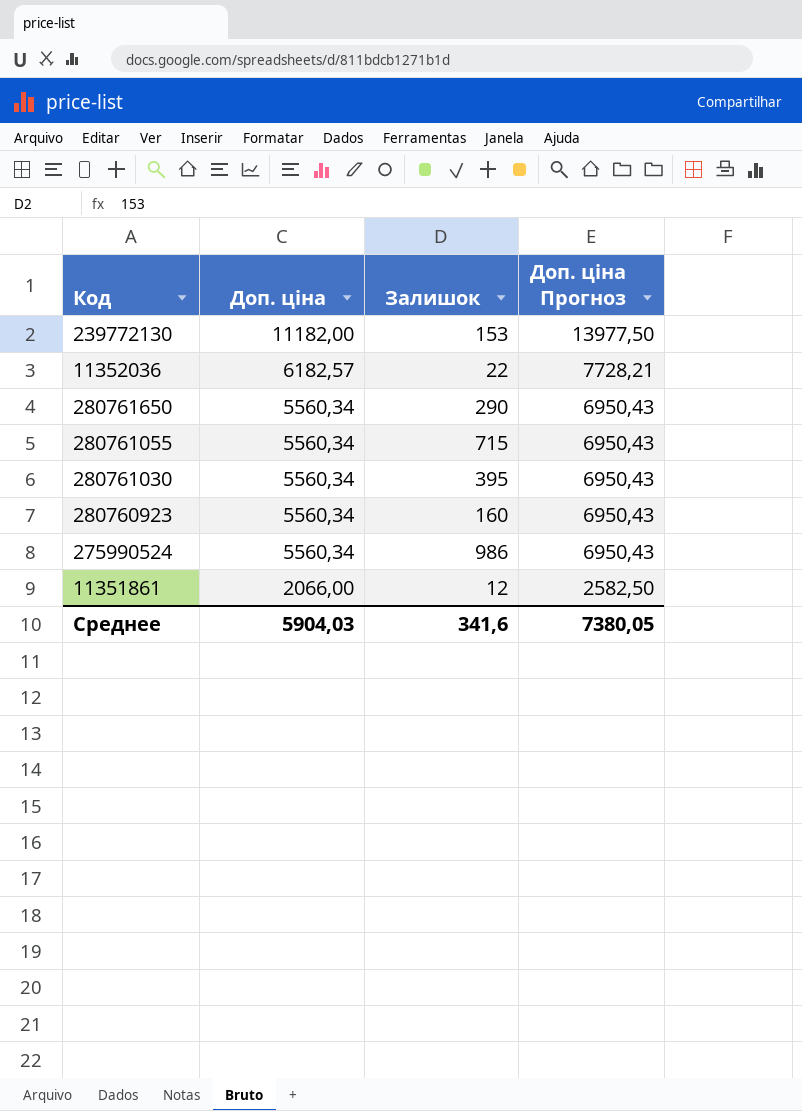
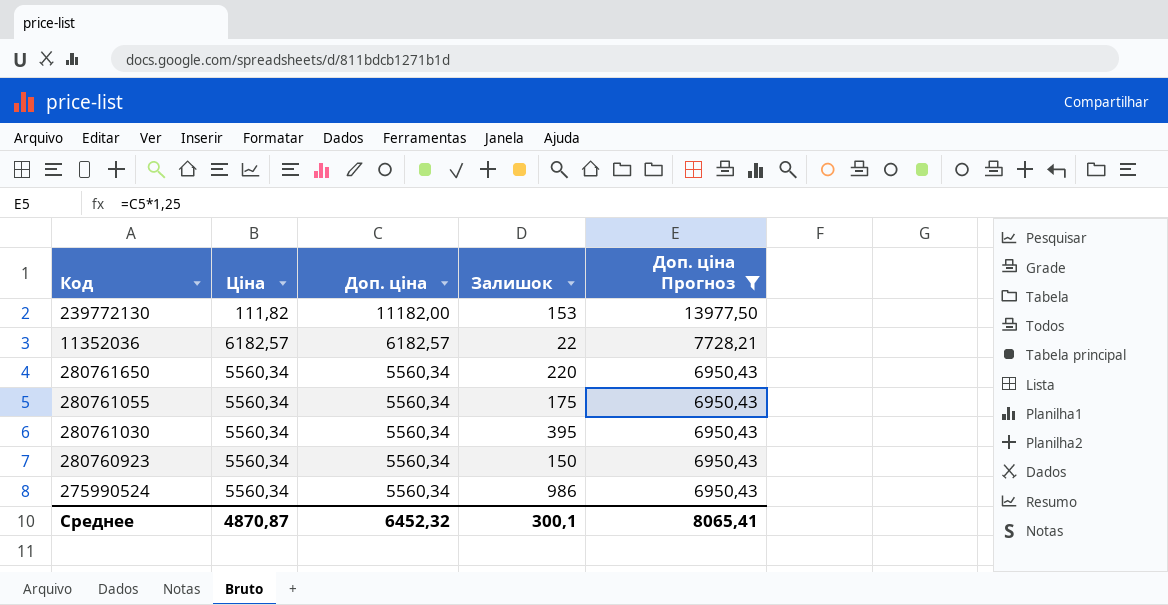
filter: none -> Доп. ціна Прогноз != 2582,50
column Ціна | position: none -> 2
280761650 | Залишок: 290 -> 220
280761055 | Залишок: 715 -> 175
280760923 | Залишок: 160 -> 150
Среднее | Доп. ціна: 5904,03 -> 6452,32
Среднее | Залишок: 341,6 -> 300,1
Среднее | Доп. ціна Прогноз: 7380,05 -> 8065,41

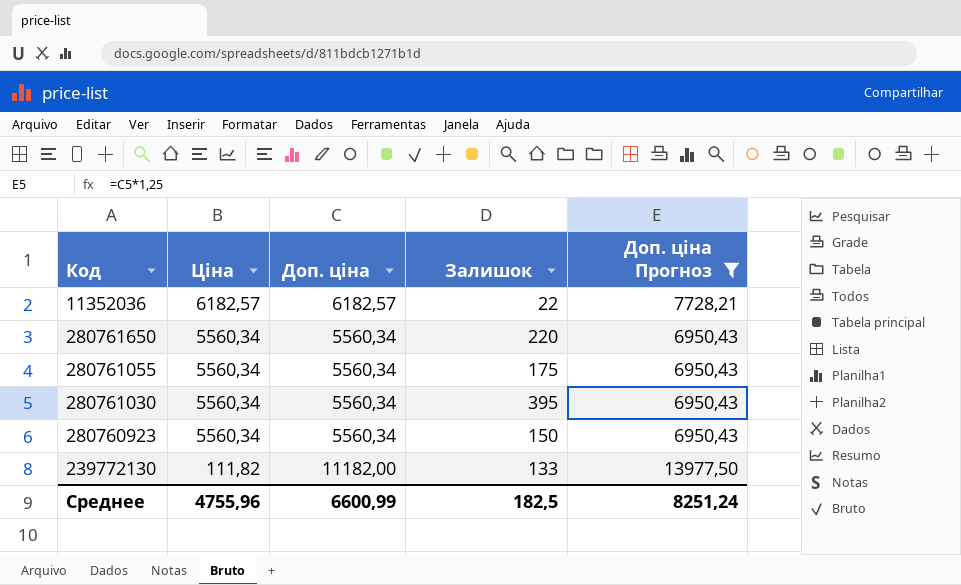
row order: Доп. ціна descending -> Ціна descending
row 275990524: 5560,34 | 5560,34 | 986 | 6950,43 -> none
239772130 | Залишок: 153 -> 133
Среднее | Ціна: 4870,87 -> 4755,96
Среднее | Доп. ціна: 6452,32 -> 6600,99
Среднее | Залишок: 300,1 -> 182,5
Среднее | Доп. ціна Прогноз: 8065,41 -> 8251,24

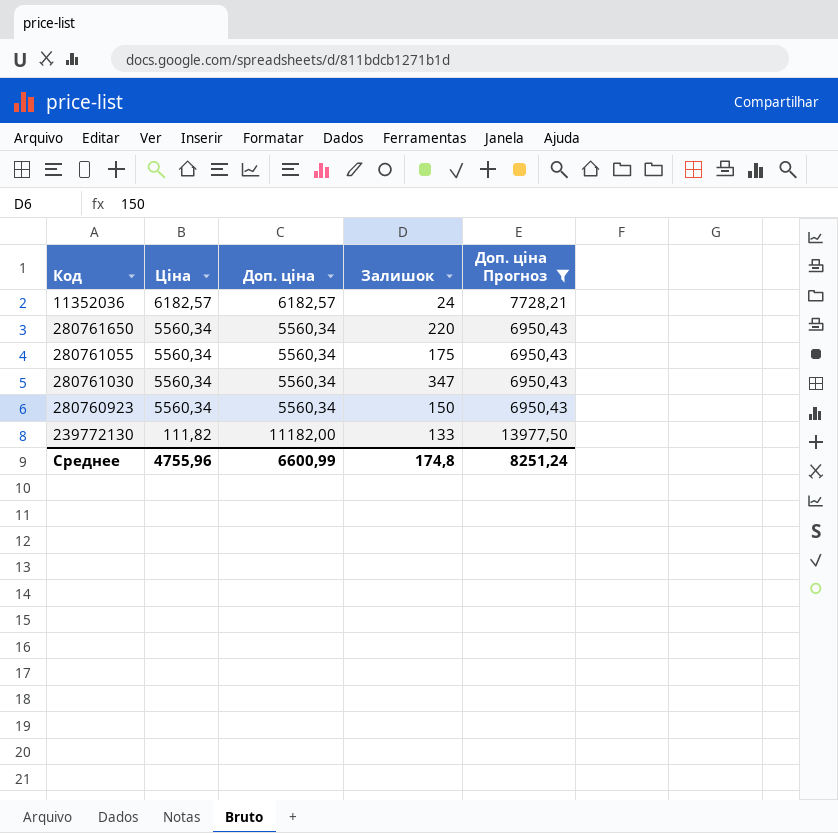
11352036 | Залишок: 22 -> 24
280761030 | Залишок: 395 -> 347
Среднее | Залишок: 182,5 -> 174,8

